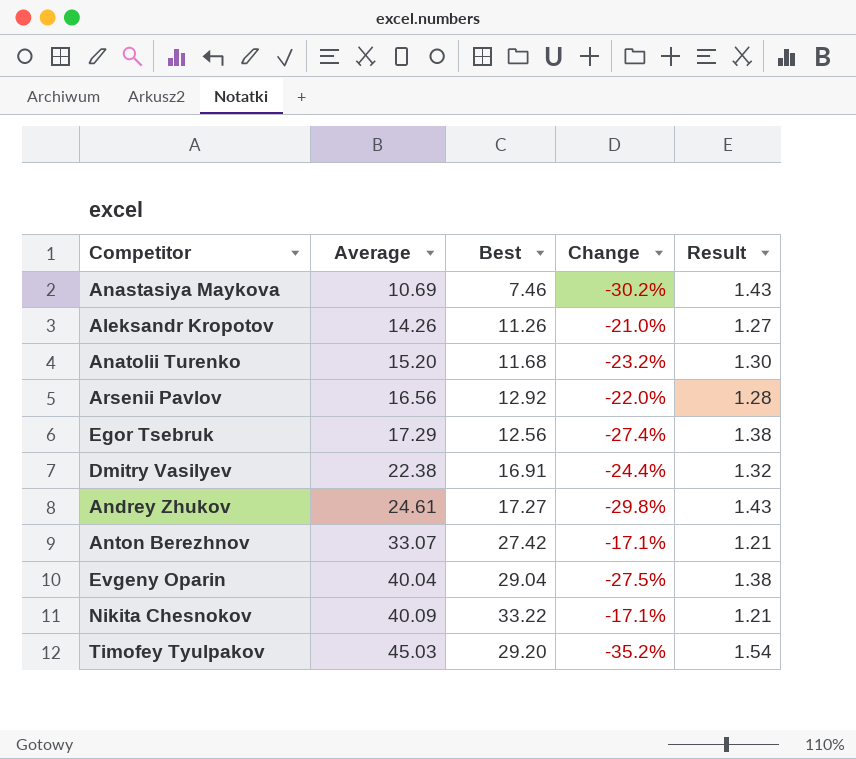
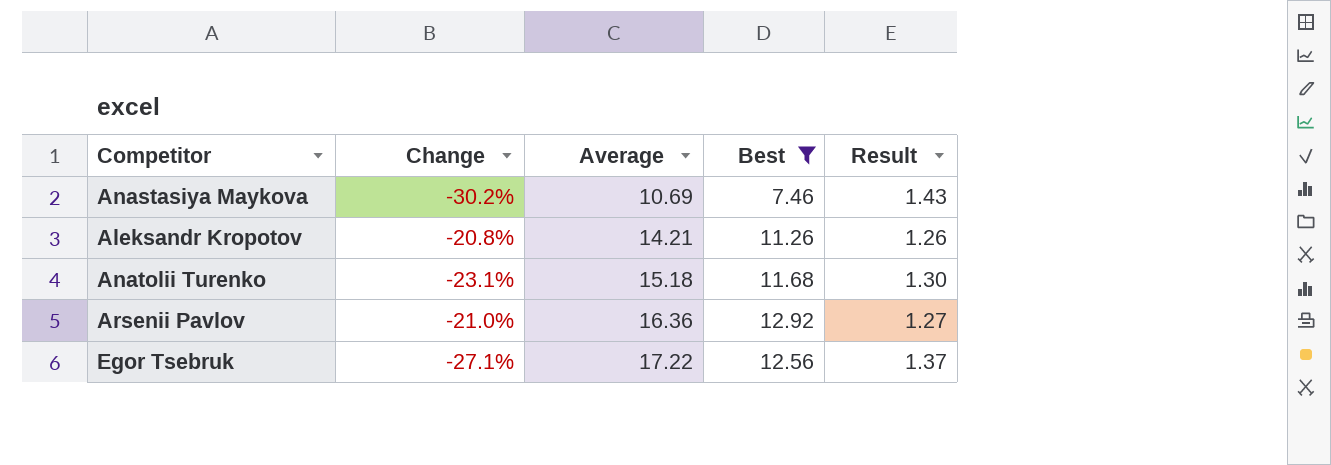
filter: none -> Best <= 12.92
column Change | position: 4 -> 2
Aleksandr Kropotov | Change: -21.0% -> -20.8%
Aleksandr Kropotov | Average: 14.26 -> 14.21
Aleksandr Kropotov | Result: 1.27 -> 1.26
Anatolii Turenko | Change: -23.2% -> -23.1%
Anatolii Turenko | Average: 15.20 -> 15.18
Arsenii Pavlov | Change: -22.0% -> -21.0%
Arsenii Pavlov | Average: 16.56 -> 16.36
Arsenii Pavlov | Result: 1.28 -> 1.27
Egor Tsebruk | Change: -27.4% -> -27.1%
Egor Tsebruk | Average: 17.29 -> 17.22
Egor Tsebruk | Result: 1.38 -> 1.37

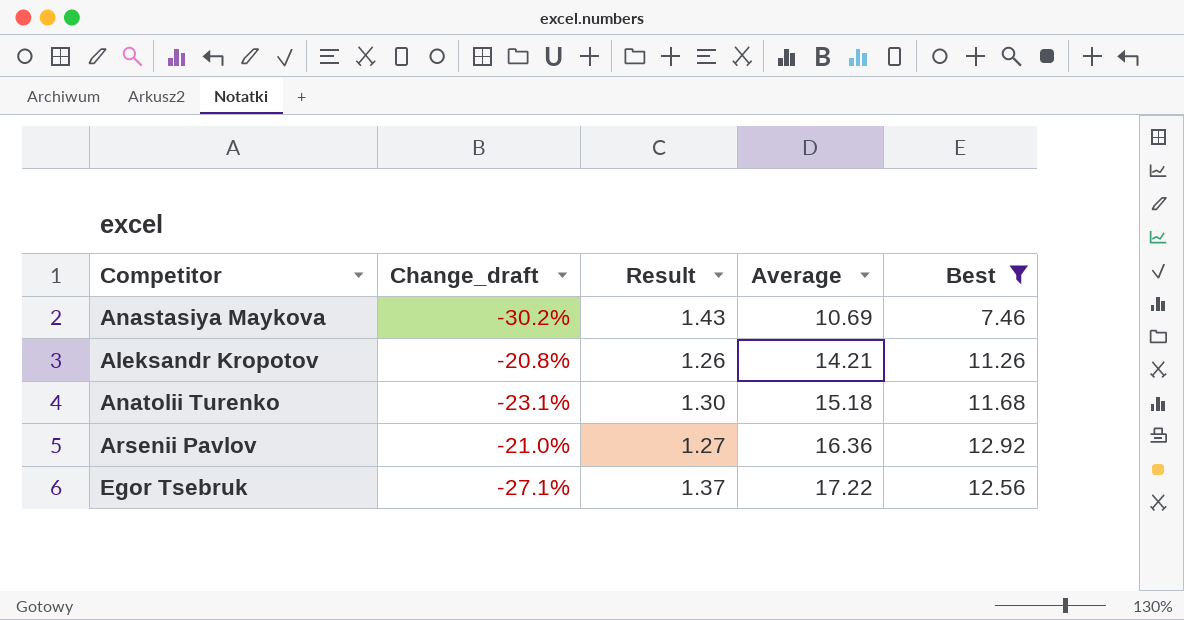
column name: Change -> Change_draft
column Result | position: 5 -> 3

